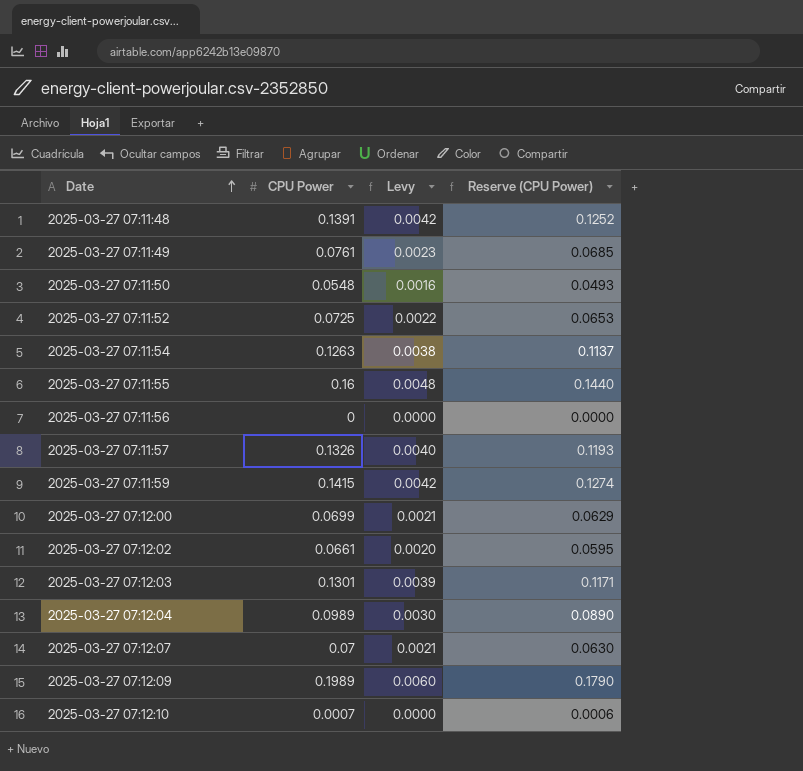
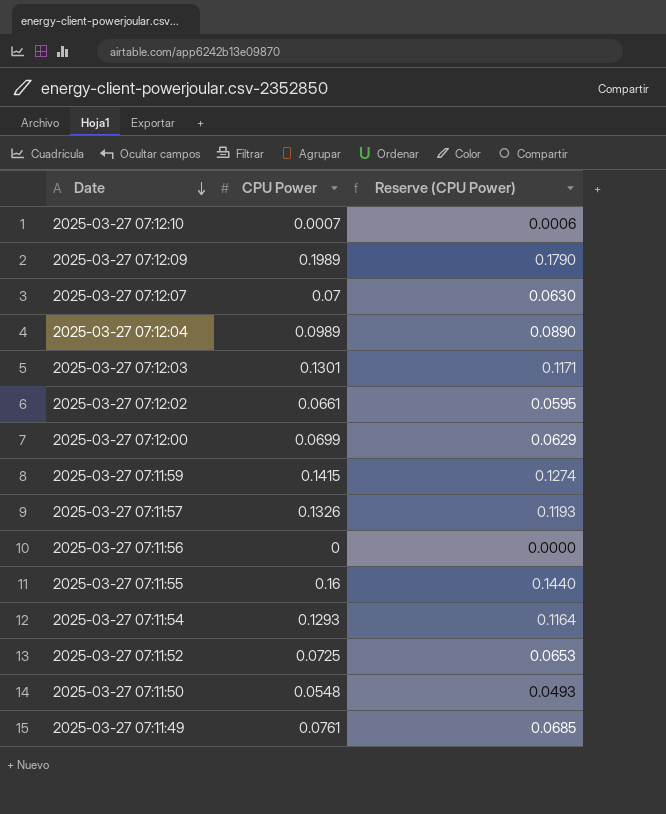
row order: Date ascending -> Date descending
column Levy | formula: [CPU Power] * 0.03 -> none
row 2025-03-27 07:11:48: 0.1391 | 0.0042 | 0.1252 -> none
2025-03-27 07:11:54 | CPU Power: 0.1263 -> 0.1293
2025-03-27 07:11:54 | Reserve (CPU Power): 0.1137 -> 0.1164

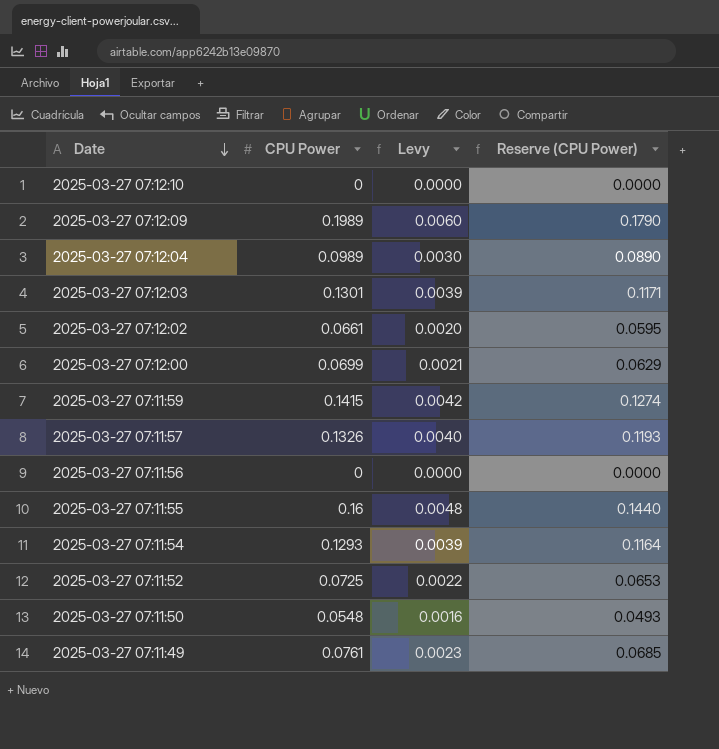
column Levy | formula: none -> [CPU Power] * 0.03
row 2025-03-27 07:12:07: 0.07 | 0.0630 -> none
2025-03-27 07:12:10 | CPU Power: 0.0007 -> 0
2025-03-27 07:12:10 | Reserve (CPU Power): 0.0006 -> 0.0000

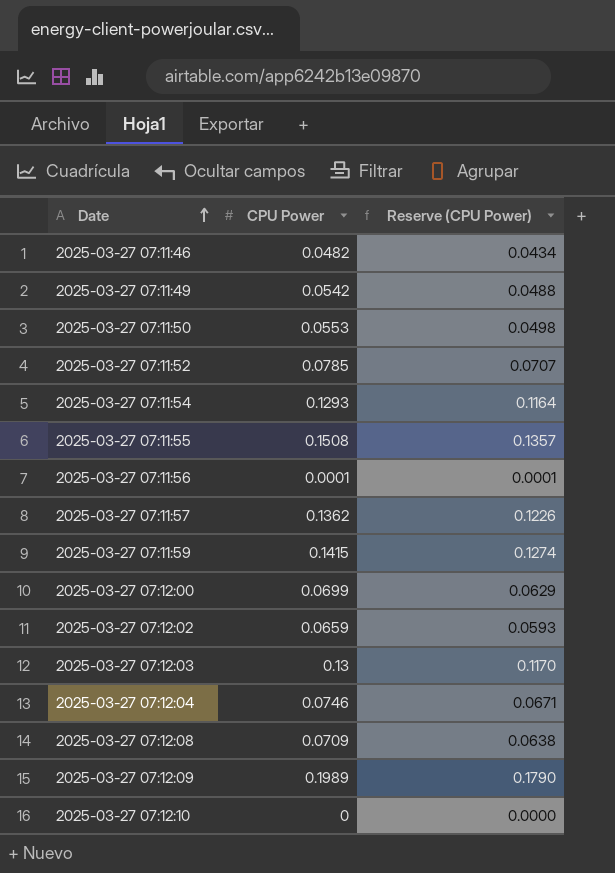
row order: Date descending -> Date ascending
column Levy | formula: [CPU Power] * 0.03 -> none
row 2025-03-27 07:11:46: none -> 0.0482 | 0.0434
2025-03-27 07:11:49 | CPU Power: 0.0761 -> 0.0542
2025-03-27 07:11:49 | Reserve (CPU Power): 0.0685 -> 0.0488
2025-03-27 07:11:50 | CPU Power: 0.0548 -> 0.0553
2025-03-27 07:11:50 | Reserve (CPU Power): 0.0493 -> 0.0498
2025-03-27 07:11:52 | CPU Power: 0.0725 -> 0.0785
2025-03-27 07:11:52 | Reserve (CPU Power): 0.0653 -> 0.0707
2025-03-27 07:11:55 | CPU Power: 0.16 -> 0.1508
2025-03-27 07:11:55 | Reserve (CPU Power): 0.1440 -> 0.1357
2025-03-27 07:11:56 | CPU Power: 0 -> 0.0001
2025-03-27 07:11:56 | Reserve (CPU Power): 0.0000 -> 0.0001
2025-03-27 07:11:57 | CPU Power: 0.1326 -> 0.1362
2025-03-27 07:11:57 | Reserve (CPU Power): 0.1193 -> 0.1226
2025-03-27 07:12:02 | CPU Power: 0.0661 -> 0.0659
2025-03-27 07:12:02 | Reserve (CPU Power): 0.0595 -> 0.0593
2025-03-27 07:12:03 | CPU Power: 0.1301 -> 0.13
2025-03-27 07:12:03 | Reserve (CPU Power): 0.1171 -> 0.1170
2025-03-27 07:12:04 | CPU Power: 0.0989 -> 0.0746
2025-03-27 07:12:04 | Reserve (CPU Power): 0.0890 -> 0.0671
row 2025-03-27 07:12:08: none -> 0.0709 | 0.0638

